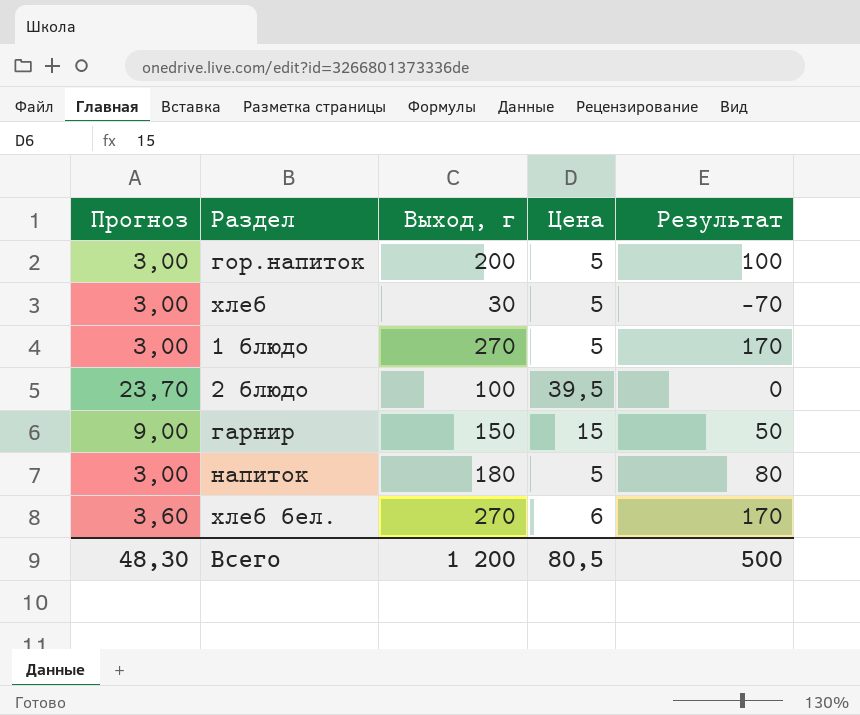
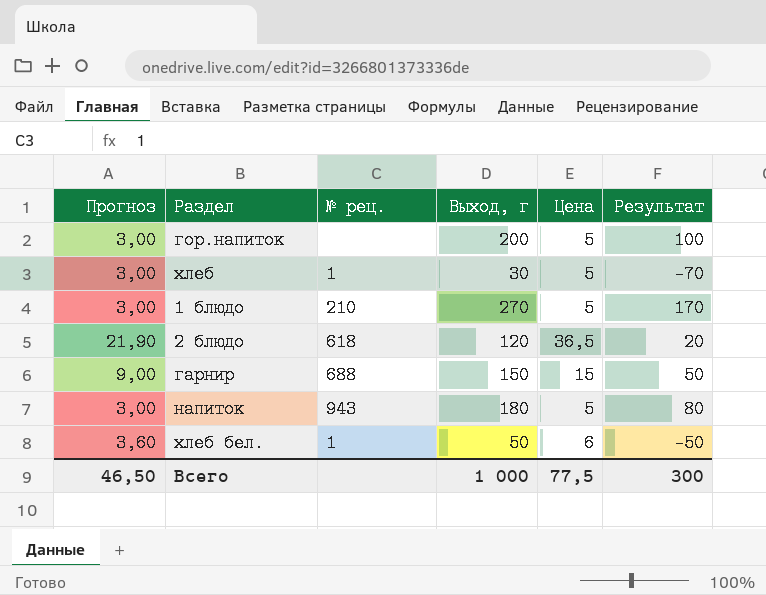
column № рец. | position: none -> 3
2 блюдо | Прогноз: 23,70 -> 21,90
2 блюдо | Выход, г: 100 -> 120
2 блюдо | Цена: 39,5 -> 36,5
2 блюдо | Результат: 0 -> 20
хлеб бел. | Выход, г: 270 -> 50
хлеб бел. | Результат: 170 -> -50
Всего | Прогноз: 48,30 -> 46,50
Всего | Выход, г: 1 200 -> 1 000
Всего | Цена: 80,5 -> 77,5
Всего | Результат: 500 -> 300

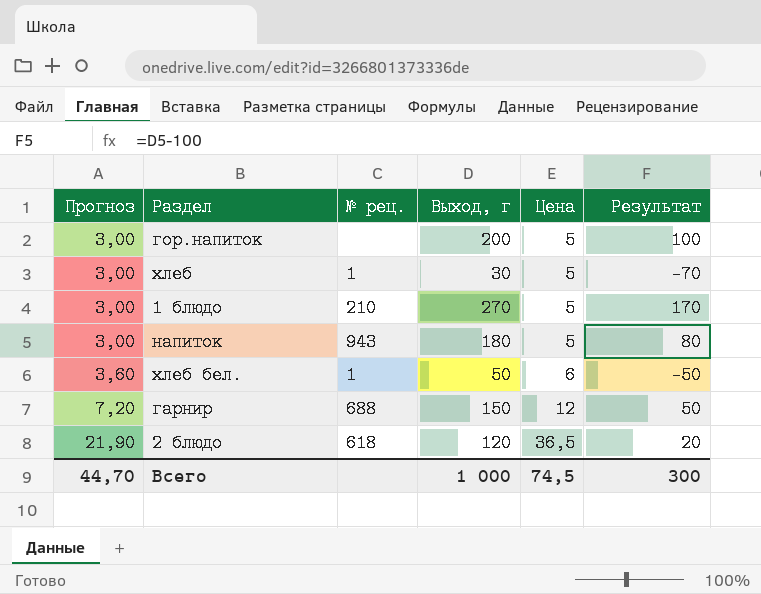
row order: none -> Прогноз ascending
гарнир | Прогноз: 9,00 -> 7,20
гарнир | Цена: 15 -> 12
Всего | Прогноз: 46,50 -> 44,70
Всего | Цена: 77,5 -> 74,5

